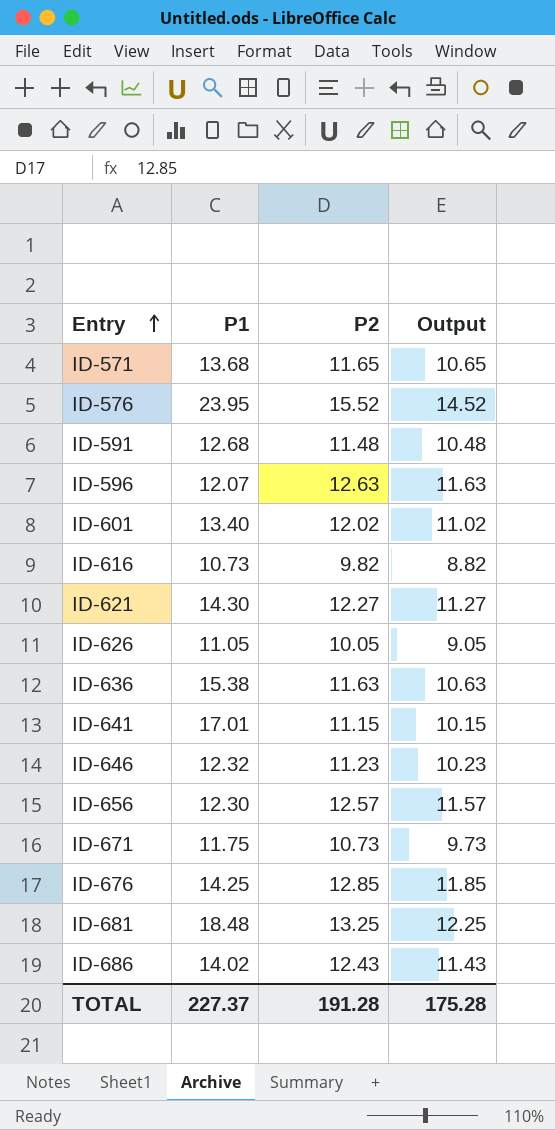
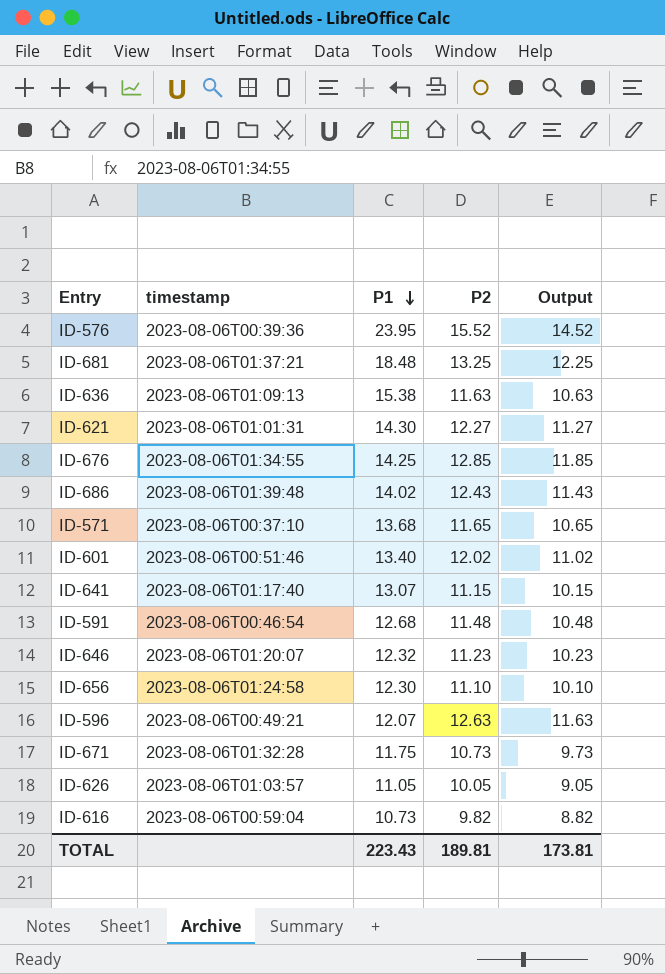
row order: Entry ascending -> P1 descending
column timestamp | position: none -> 2
ID-641 | P1: 17.01 -> 13.07
ID-656 | P2: 12.57 -> 11.10
ID-656 | Output: 11.57 -> 10.10
TOTAL | P1: 227.37 -> 223.43
TOTAL | P2: 191.28 -> 189.81
TOTAL | Output: 175.28 -> 173.81

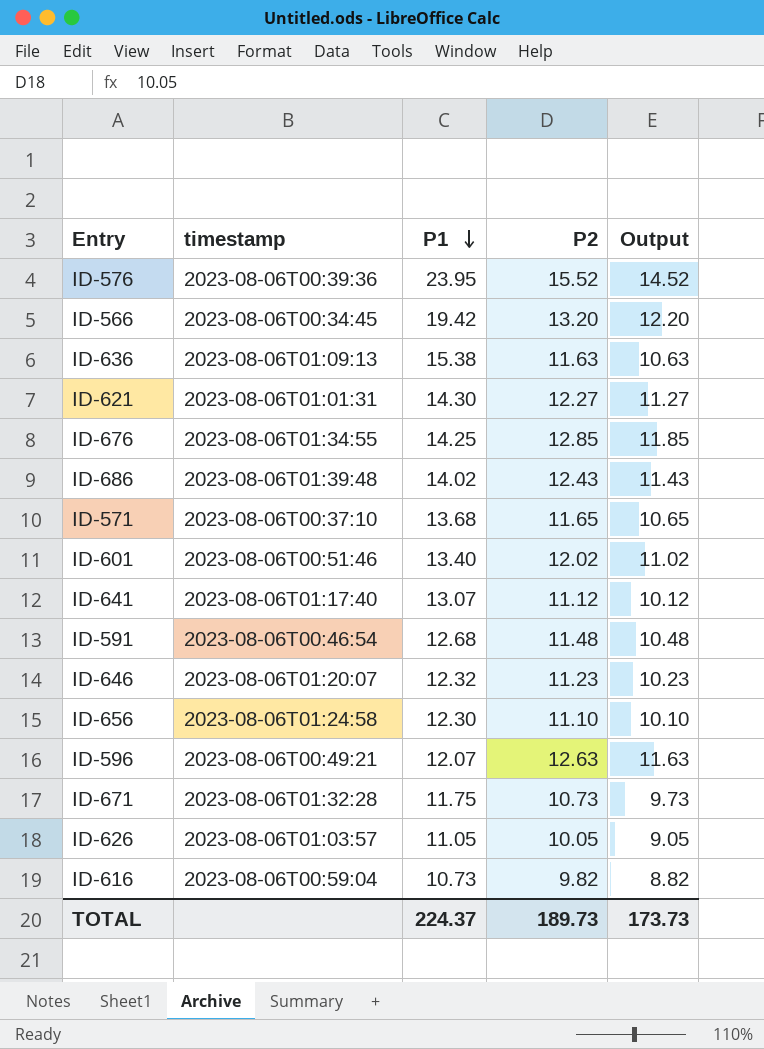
row ID-681: 2023-08-06T01:37:21 | 18.48 | 13.25 | 12.25 -> none
row ID-566: none -> 2023-08-06T00:34:45 | 19.42 | 13.20 | 12.20
ID-641 | P2: 11.15 -> 11.12
ID-641 | Output: 10.15 -> 10.12
TOTAL | P1: 223.43 -> 224.37
TOTAL | P2: 189.81 -> 189.73
TOTAL | Output: 173.81 -> 173.73

